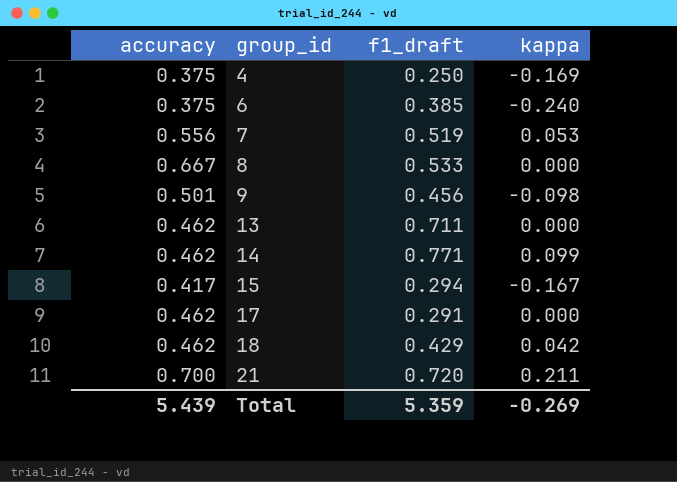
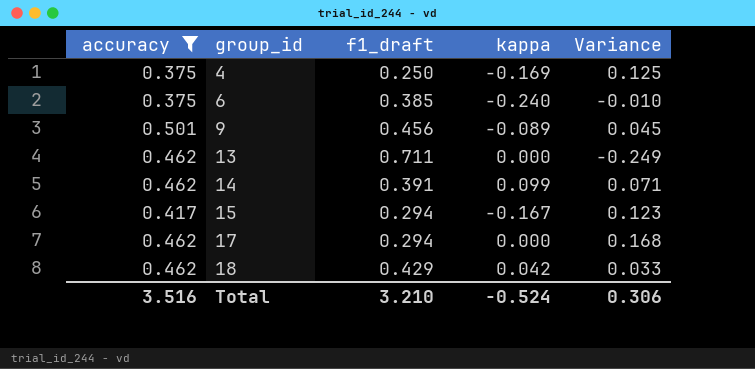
filter: none -> accuracy <= 0.501
column Variance | formula: none -> [accuracy] - [f1_draft]
9 | kappa: -0.098 -> -0.089
14 | f1_draft: 0.771 -> 0.391
17 | f1_draft: 0.291 -> 0.294
Total | accuracy: 5.439 -> 3.516
Total | f1_draft: 5.359 -> 3.210
Total | kappa: -0.269 -> -0.524

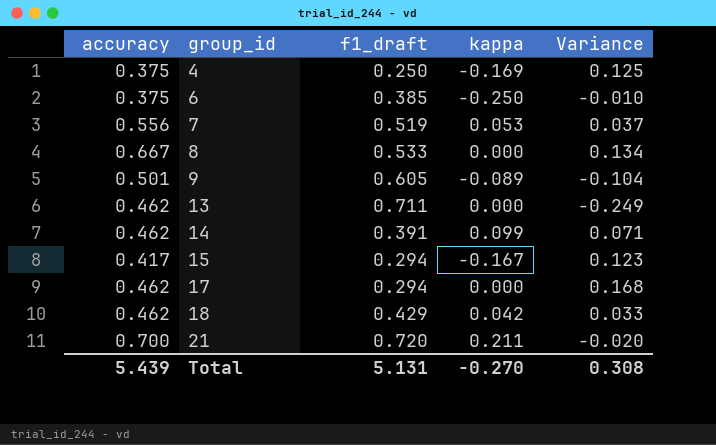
filter: accuracy <= 0.501 -> none
6 | kappa: -0.240 -> -0.250
9 | f1_draft: 0.456 -> 0.605
9 | Variance: 0.045 -> -0.104
Total | accuracy: 3.516 -> 5.439
Total | f1_draft: 3.210 -> 5.131
Total | kappa: -0.524 -> -0.270
Total | Variance: 0.306 -> 0.308

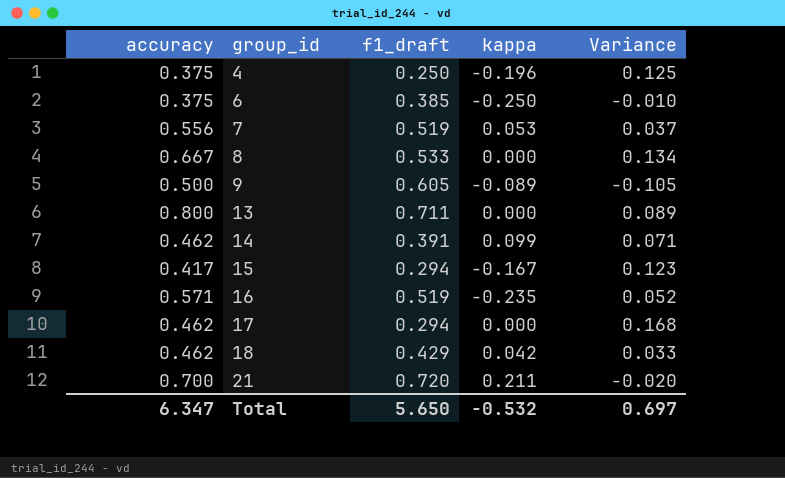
4 | kappa: -0.169 -> -0.196
9 | accuracy: 0.501 -> 0.500
9 | Variance: -0.104 -> -0.105
13 | accuracy: 0.462 -> 0.800
13 | Variance: -0.249 -> 0.089
row 16: none -> 0.571 | 0.519 | -0.235 | 0.052
Total | accuracy: 5.439 -> 6.347
Total | f1_draft: 5.131 -> 5.650
Total | kappa: -0.270 -> -0.532
Total | Variance: 0.308 -> 0.697

